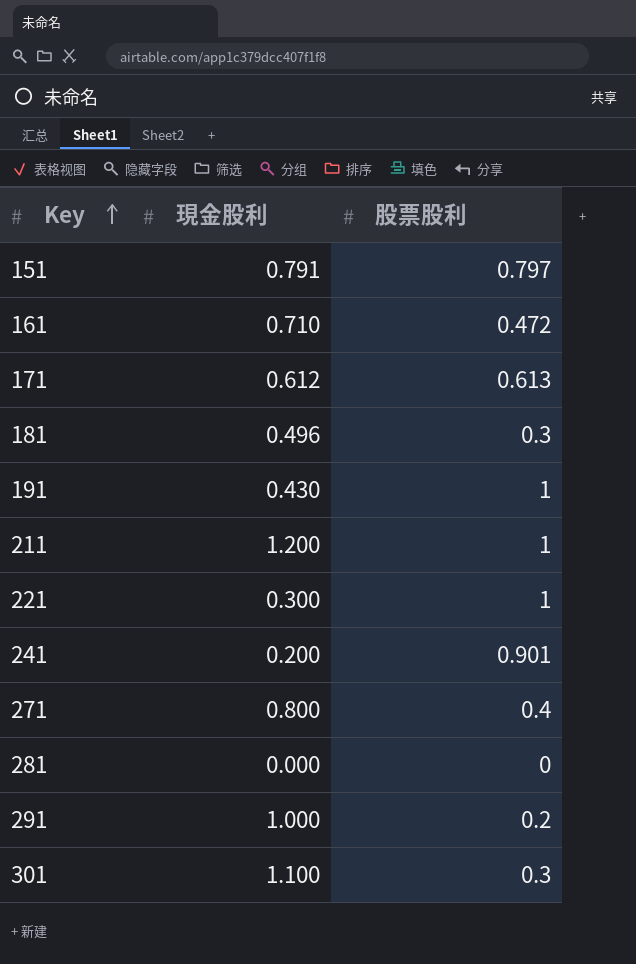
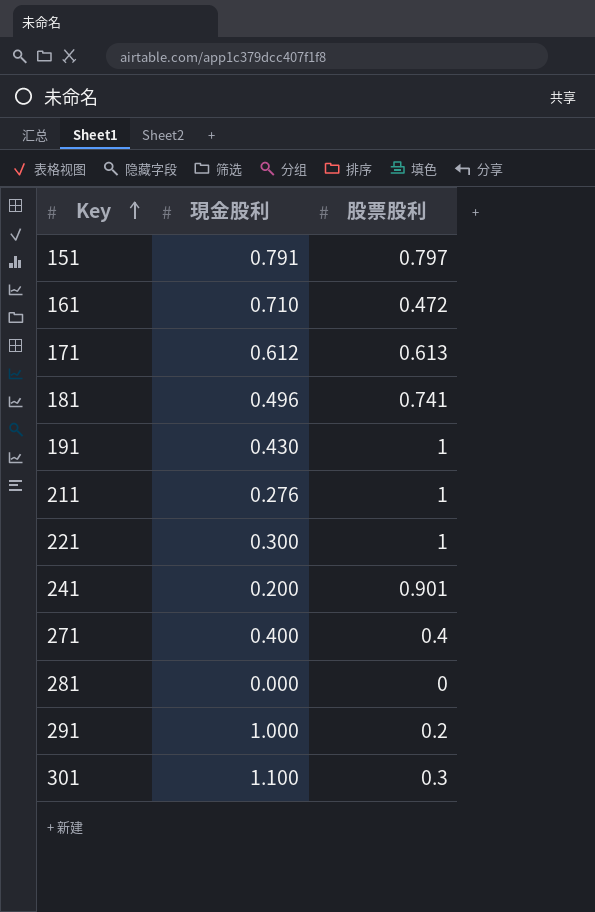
181 | 股票股利: 0.3 -> 0.741
211 | 現金股利: 1.200 -> 0.276
271 | 現金股利: 0.800 -> 0.400

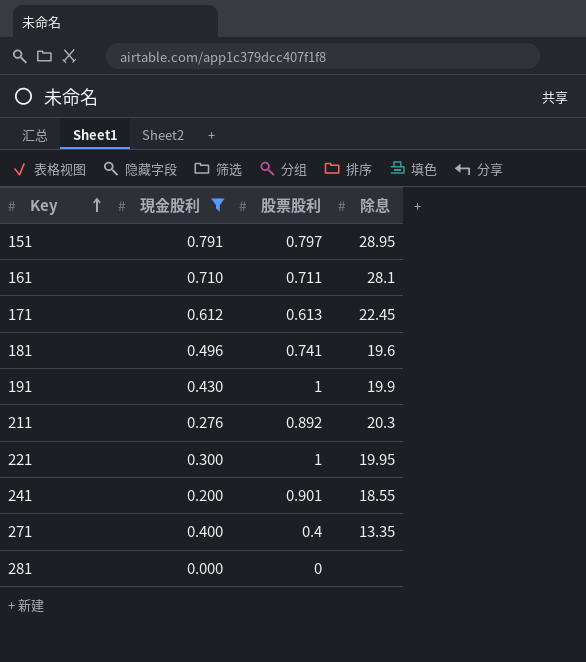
filter: none -> 現金股利 <= 0.791
column 除息 | position: none -> 4
161 | 股票股利: 0.472 -> 0.711
211 | 股票股利: 1 -> 0.892

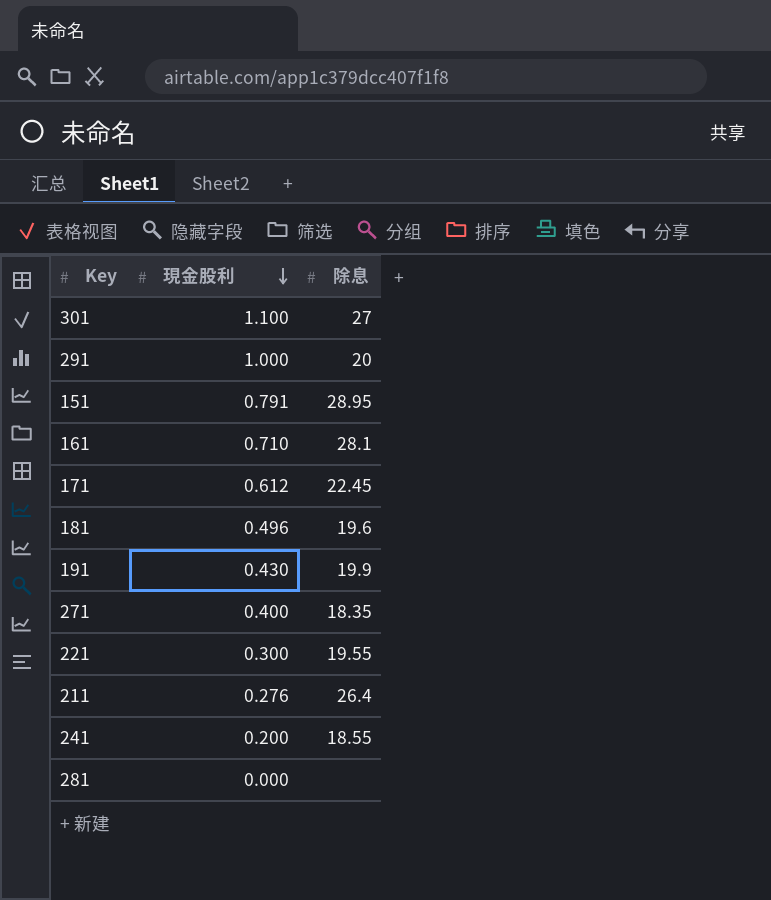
filter: 現金股利 <= 0.791 -> none
row order: Key ascending -> 現金股利 descending
column 股票股利 | position: 3 -> none
271 | 除息: 13.35 -> 18.35
221 | 除息: 19.95 -> 19.55
211 | 除息: 20.3 -> 26.4

